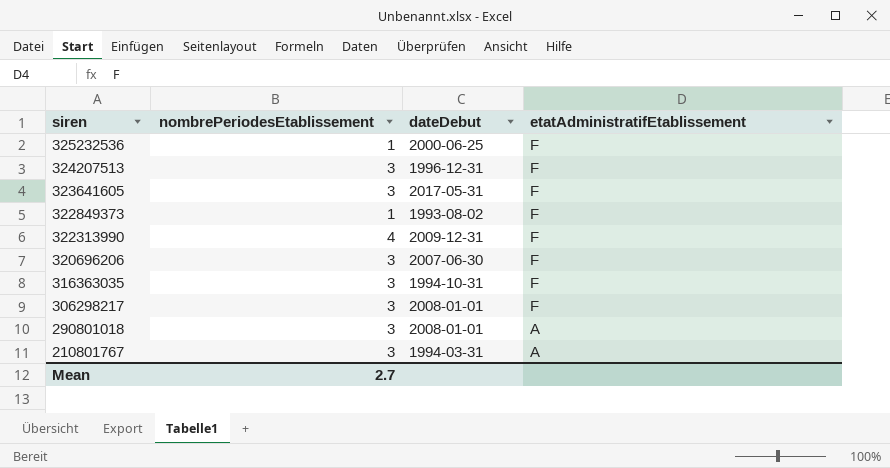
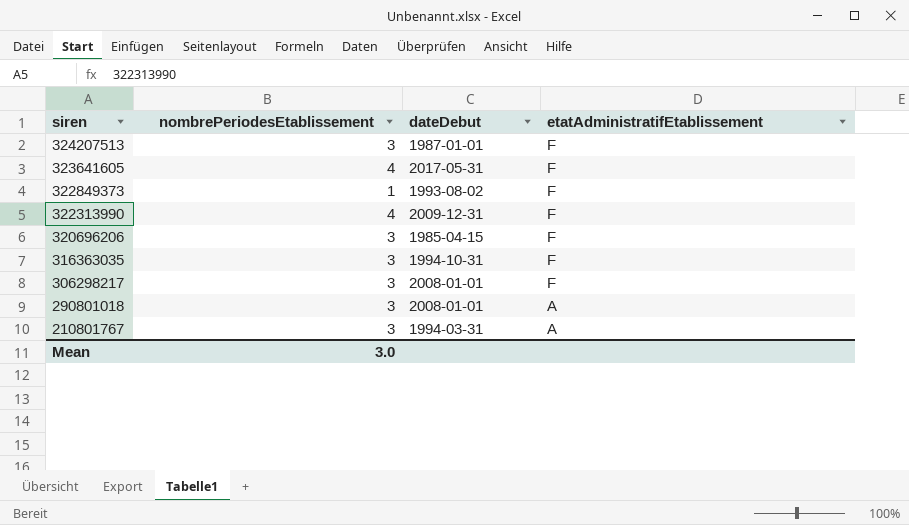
row 325232536: 1 | 2000-06-25 | F -> none
324207513 | dateDebut: 1996-12-31 -> 1987-01-01
323641605 | nombrePeriodesEtablissement: 3 -> 4
320696206 | dateDebut: 2007-06-30 -> 1985-04-15
Mean | nombrePeriodesEtablissement: 2.7 -> 3.0

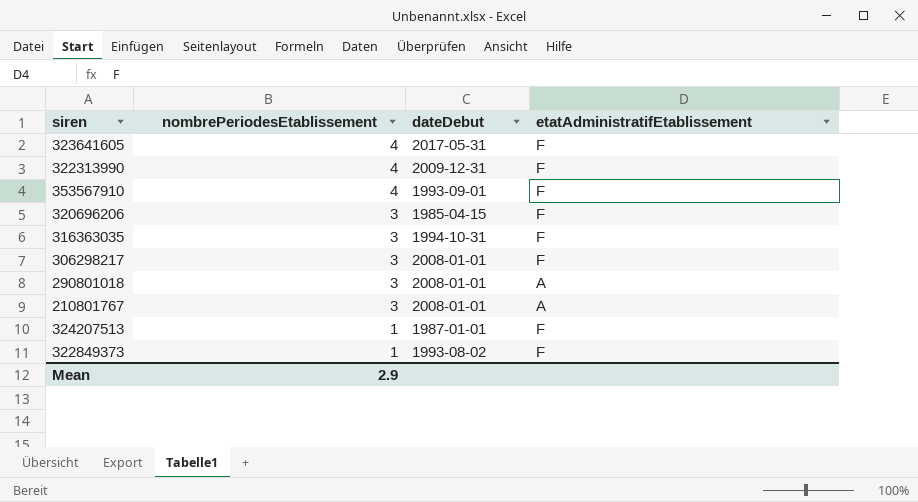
row order: siren descending -> nombrePeriodesEtablissement descending
row 353567910: none -> 4 | 1993-09-01 | F
210801767 | dateDebut: 1994-03-31 -> 2008-01-01
324207513 | nombrePeriodesEtablissement: 3 -> 1
Mean | nombrePeriodesEtablissement: 3.0 -> 2.9

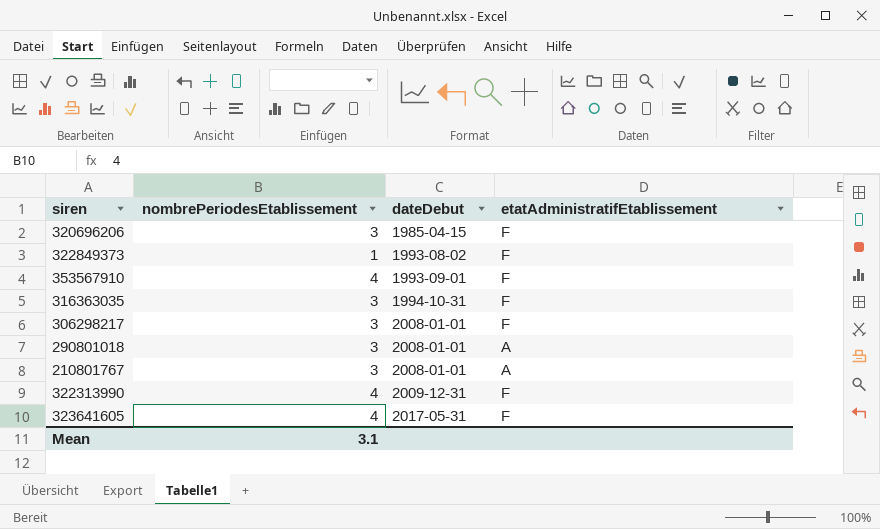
row order: nombrePeriodesEtablissement descending -> dateDebut ascending
row 324207513: 1 | 1987-01-01 | F -> none
Mean | nombrePeriodesEtablissement: 2.9 -> 3.1

